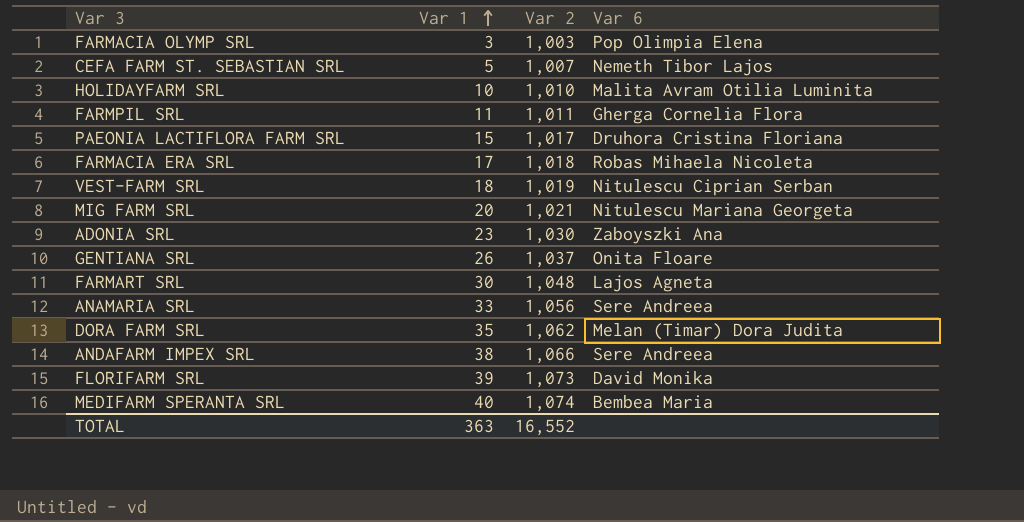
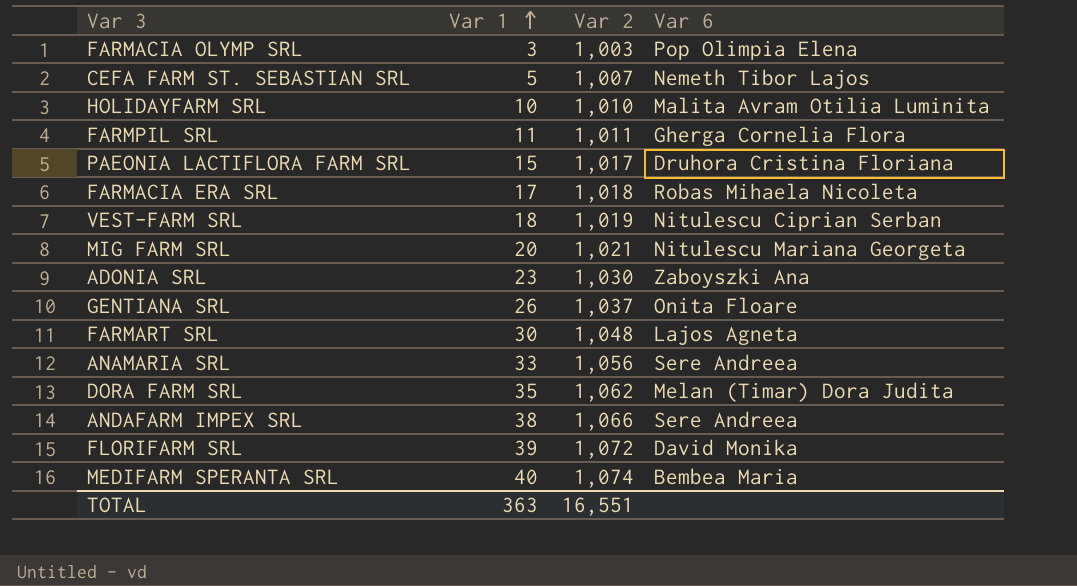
FLORIFARM SRL | Var 2: 1,073 -> 1,072
TOTAL | Var 2: 16,552 -> 16,551

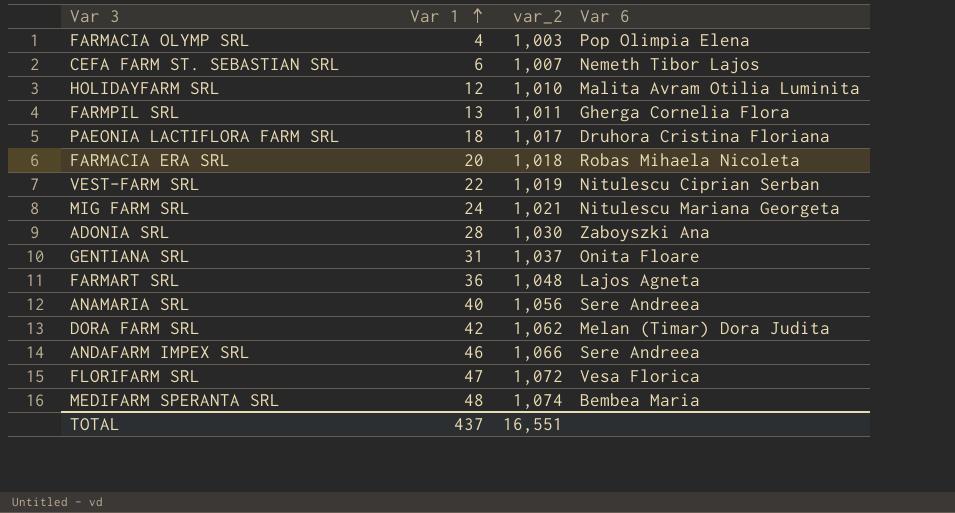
column name: Var 2 -> var_2
FARMACIA OLYMP SRL | Var 1: 3 -> 4
CEFA FARM ST. SEBASTIAN SRL | Var 1: 5 -> 6
HOLIDAYFARM SRL | Var 1: 10 -> 12
FARMPIL SRL | Var 1: 11 -> 13
PAEONIA LACTIFLORA FARM SRL | Var 1: 15 -> 18
FARMACIA ERA SRL | Var 1: 17 -> 20
VEST-FARM SRL | Var 1: 18 -> 22
MIG FARM SRL | Var 1: 20 -> 24
ADONIA SRL | Var 1: 23 -> 28
GENTIANA SRL | Var 1: 26 -> 31
FARMART SRL | Var 1: 30 -> 36
ANAMARIA SRL | Var 1: 33 -> 40
DORA FARM SRL | Var 1: 35 -> 42
ANDAFARM IMPEX SRL | Var 1: 38 -> 46
FLORIFARM SRL | Var 1: 39 -> 47
FLORIFARM SRL | Var 6: David Monika -> Vesa Florica
MEDIFARM SPERANTA SRL | Var 1: 40 -> 48
TOTAL | Var 1: 363 -> 437

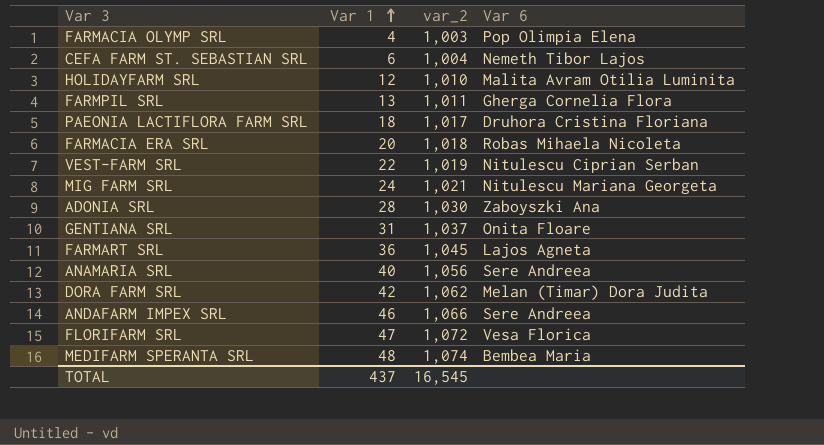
CEFA FARM ST. SEBASTIAN SRL | var_2: 1,007 -> 1,004
FARMART SRL | var_2: 1,048 -> 1,045
TOTAL | var_2: 16,551 -> 16,545

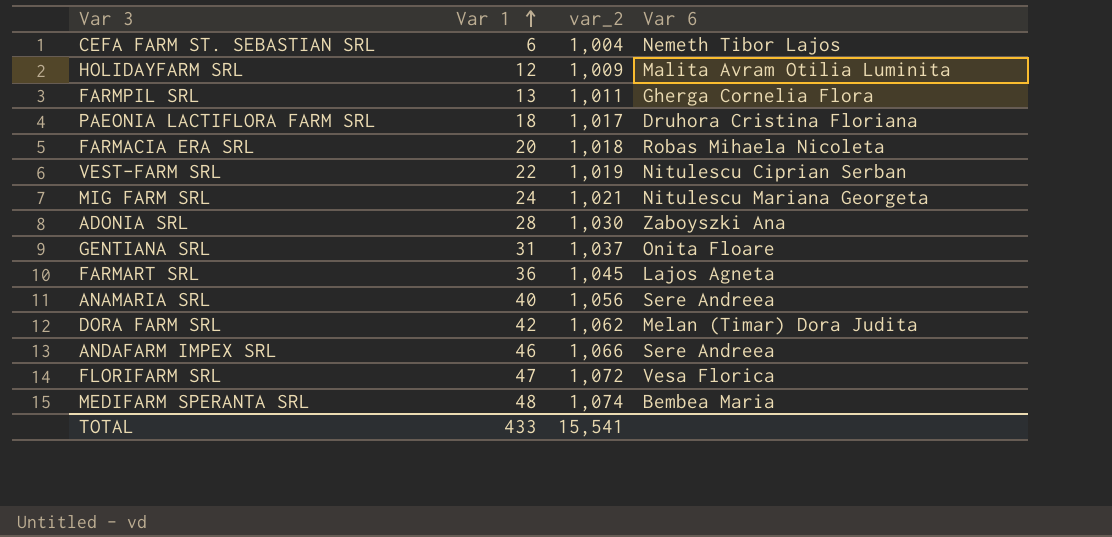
row FARMACIA OLYMP SRL: 4 | 1,003 | Pop Olimpia Elena -> none
HOLIDAYFARM SRL | var_2: 1,010 -> 1,009
TOTAL | Var 1: 437 -> 433
TOTAL | var_2: 16,545 -> 15,541

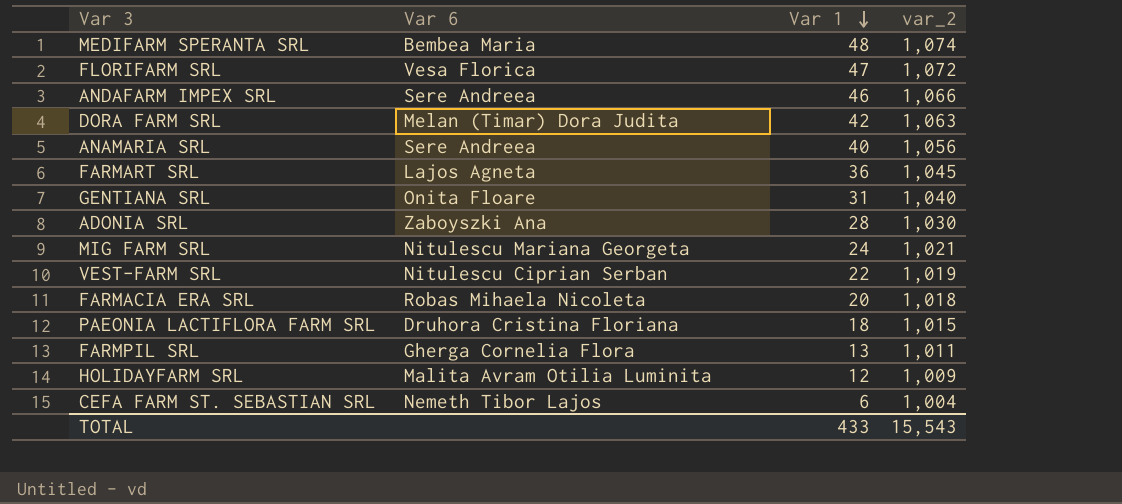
row order: Var 1 ascending -> Var 1 descending
column Var 6 | position: 4 -> 2
DORA FARM SRL | var_2: 1,062 -> 1,063
GENTIANA SRL | var_2: 1,037 -> 1,040
PAEONIA LACTIFLORA FARM SRL | var_2: 1,017 -> 1,015
TOTAL | var_2: 15,541 -> 15,543

